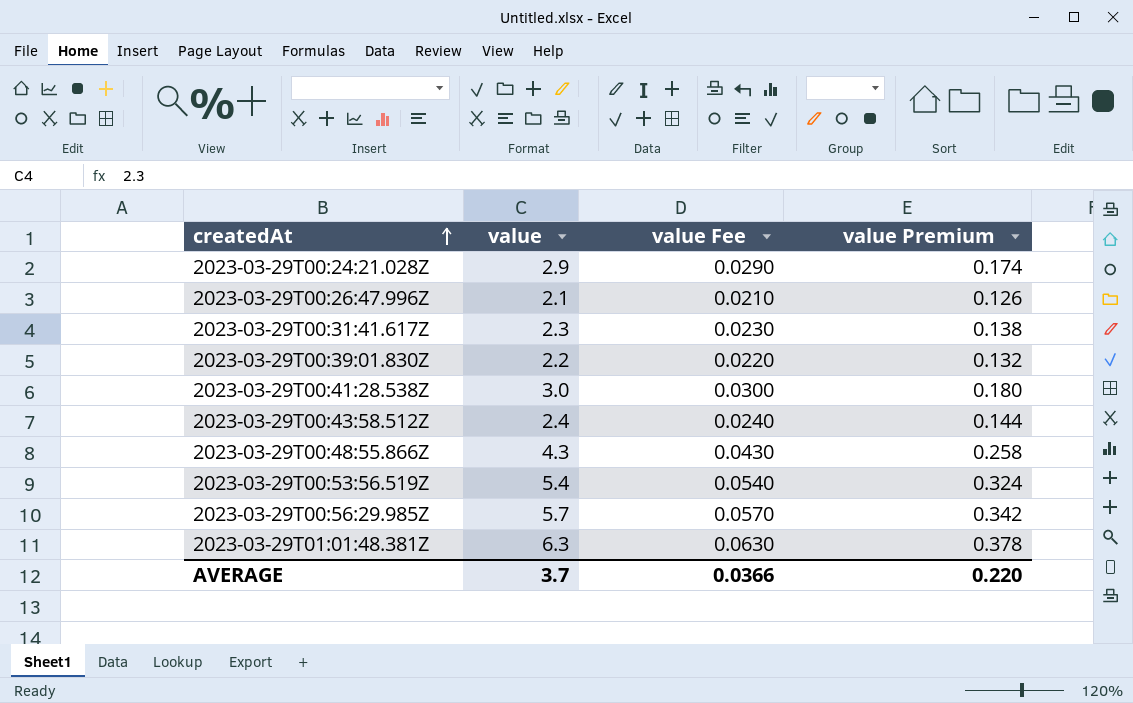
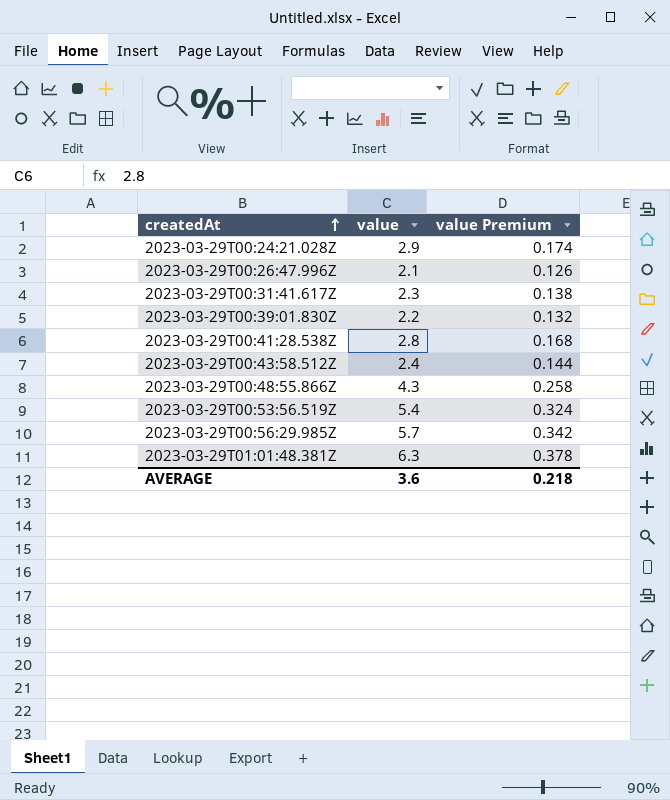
column value Fee | formula: [value] * 0.01 -> none
2023-03-29T00:41:28.538Z | value: 3.0 -> 2.8
2023-03-29T00:41:28.538Z | value Premium: 0.180 -> 0.168
AVERAGE | value: 3.7 -> 3.6
AVERAGE | value Premium: 0.220 -> 0.218

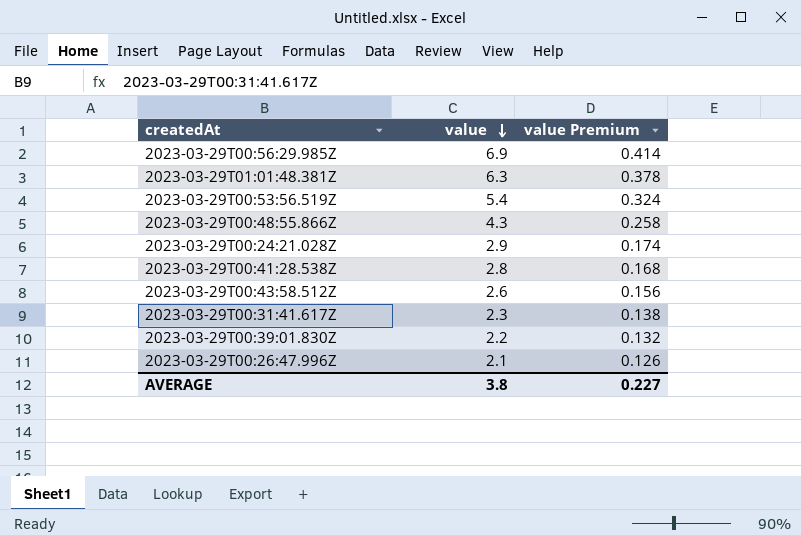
row order: createdAt ascending -> value descending
2023-03-29T00:56:29.985Z | value: 5.7 -> 6.9
2023-03-29T00:56:29.985Z | value Premium: 0.342 -> 0.414
2023-03-29T00:43:58.512Z | value: 2.4 -> 2.6
2023-03-29T00:43:58.512Z | value Premium: 0.144 -> 0.156
AVERAGE | value: 3.6 -> 3.8
AVERAGE | value Premium: 0.218 -> 0.227

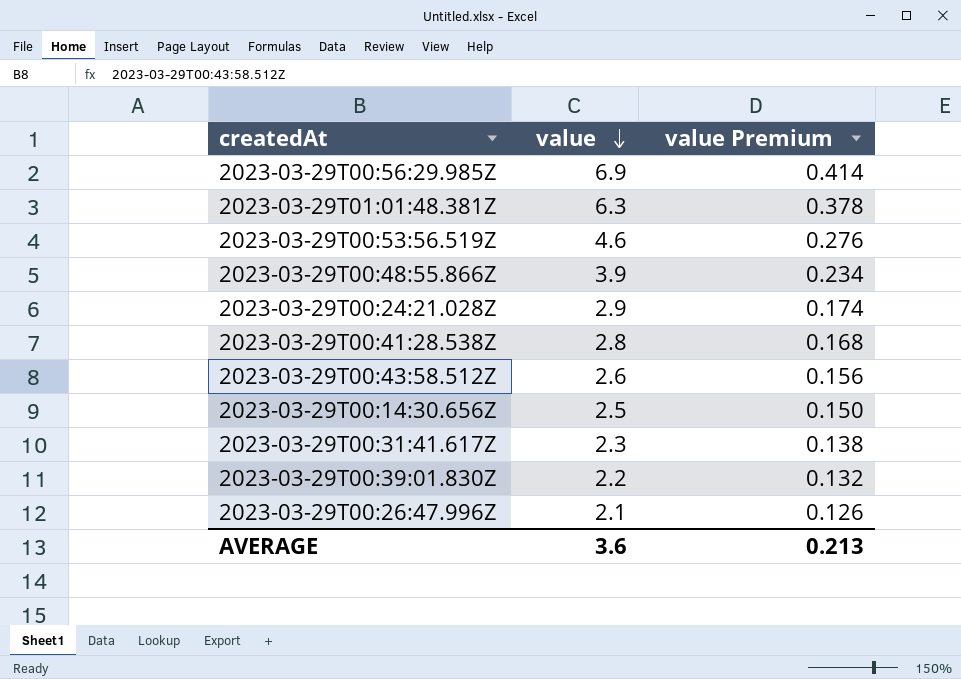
2023-03-29T00:53:56.519Z | value: 5.4 -> 4.6
2023-03-29T00:53:56.519Z | value Premium: 0.324 -> 0.276
2023-03-29T00:48:55.866Z | value: 4.3 -> 3.9
2023-03-29T00:48:55.866Z | value Premium: 0.258 -> 0.234
row 2023-03-29T00:14:30.656Z: none -> 2.5 | 0.150
AVERAGE | value: 3.8 -> 3.6
AVERAGE | value Premium: 0.227 -> 0.213

